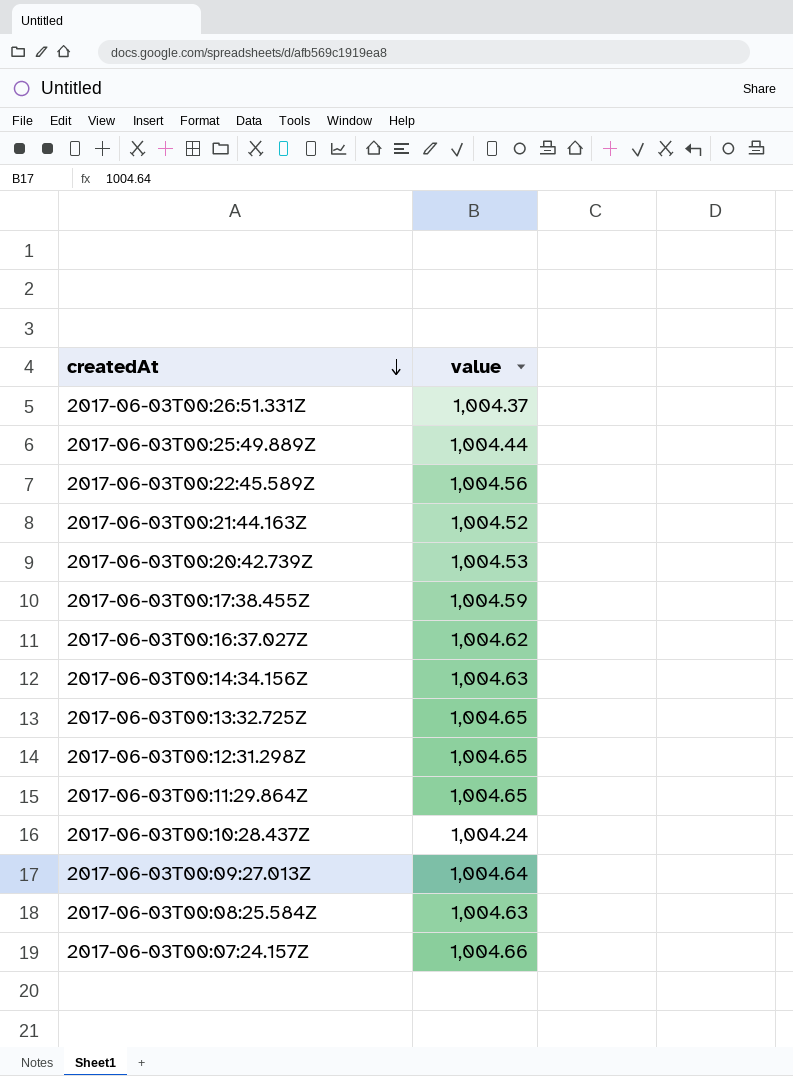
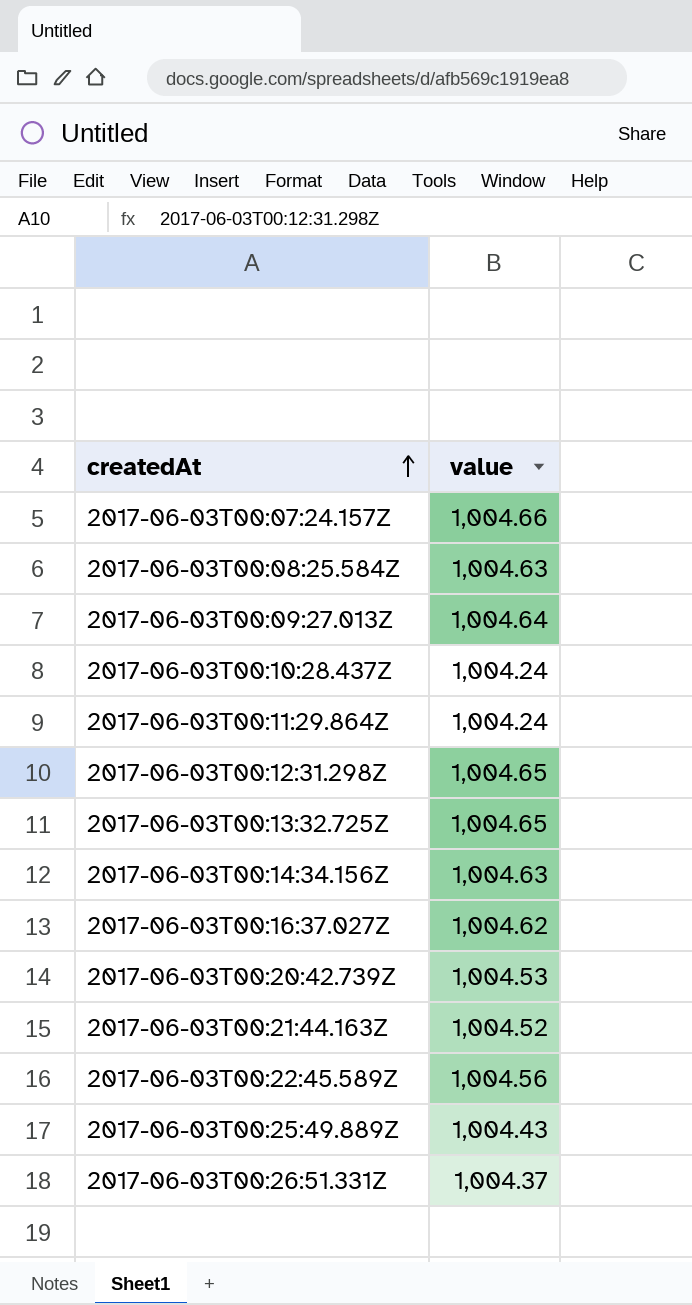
row order: createdAt descending -> createdAt ascending
row 2017-06-03T00:17:38.455Z: 1,004.59 -> none
2017-06-03T00:11:29.864Z | value: 1,004.65 -> 1,004.24
2017-06-03T00:25:49.889Z | value: 1,004.44 -> 1,004.43

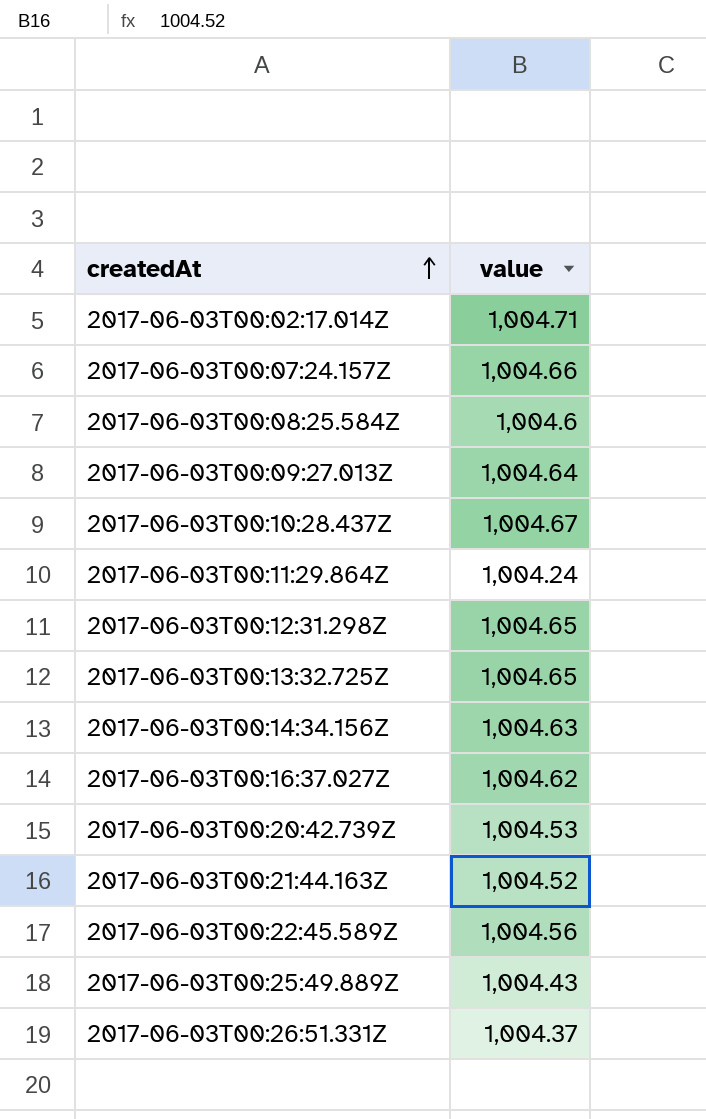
row 2017-06-03T00:02:17.014Z: none -> 1,004.71
2017-06-03T00:08:25.584Z | value: 1,004.63 -> 1,004.6
2017-06-03T00:10:28.437Z | value: 1,004.24 -> 1,004.67

